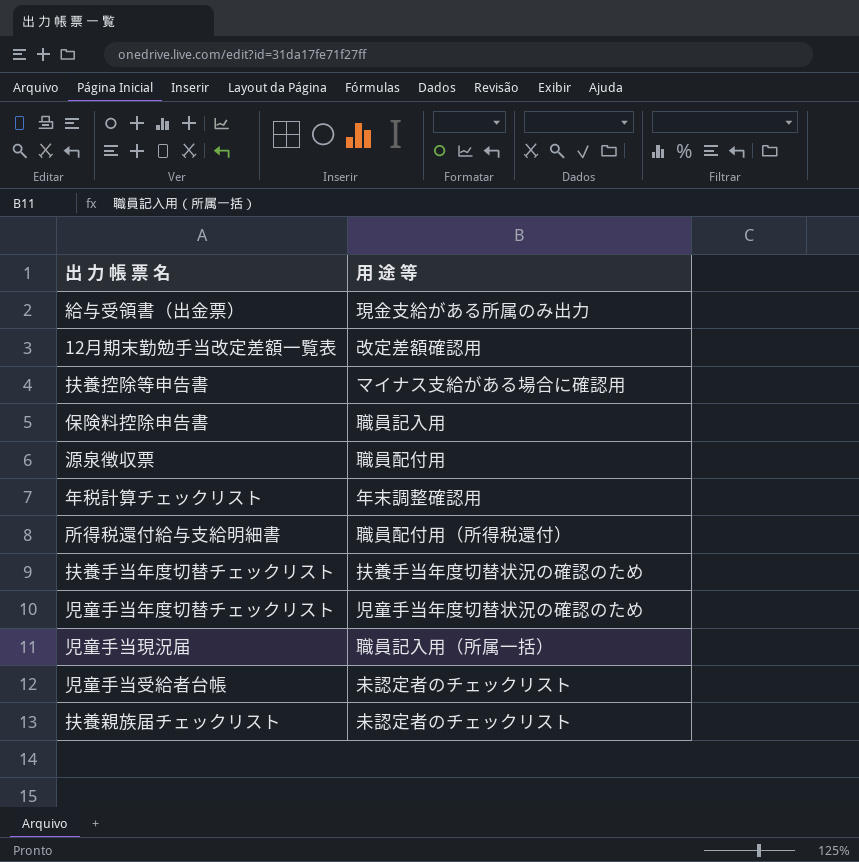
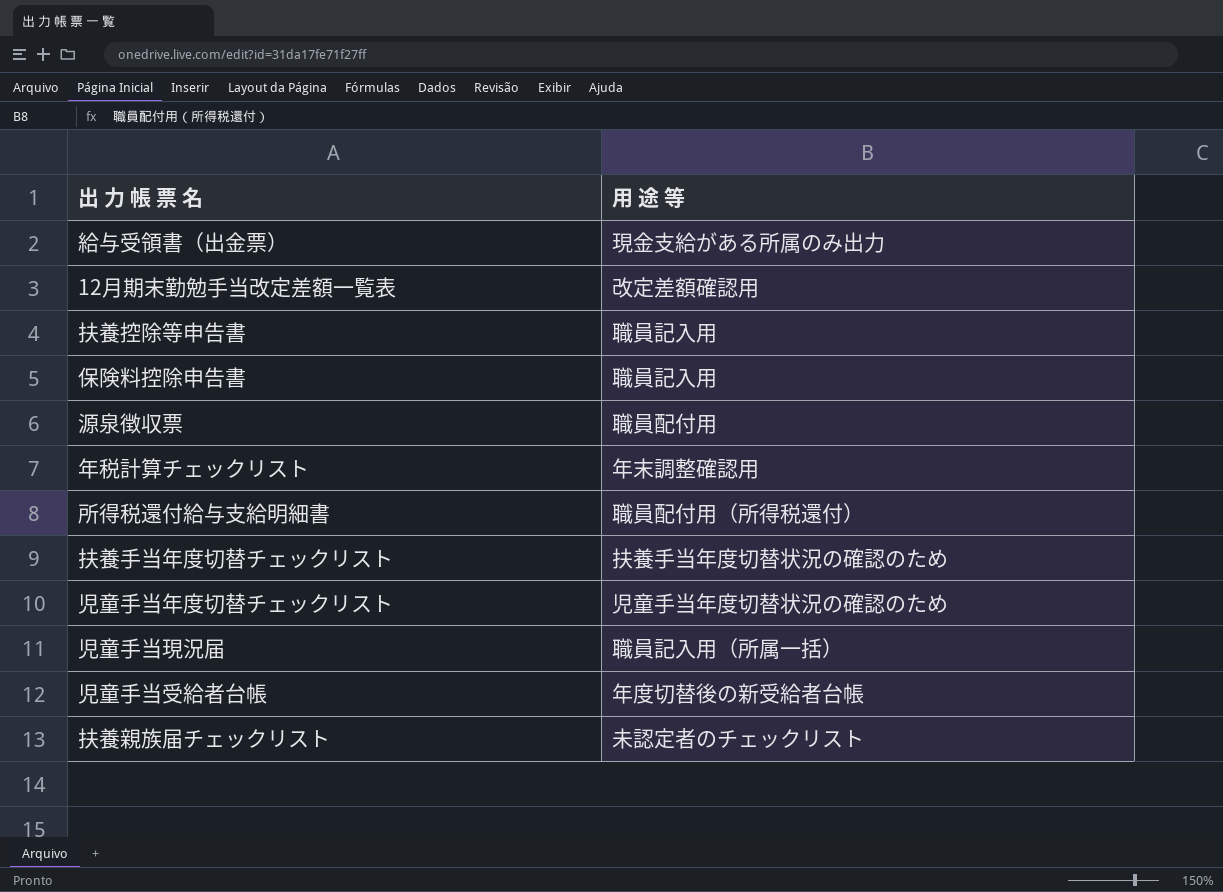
扶養控除等申告書 | 用 途 等: マイナス支給がある場合に確認用 -> 職員記入用
児童手当受給者台帳 | 用 途 等: 未認定者のチェックリスト -> 年度切替後の新受給者台帳

